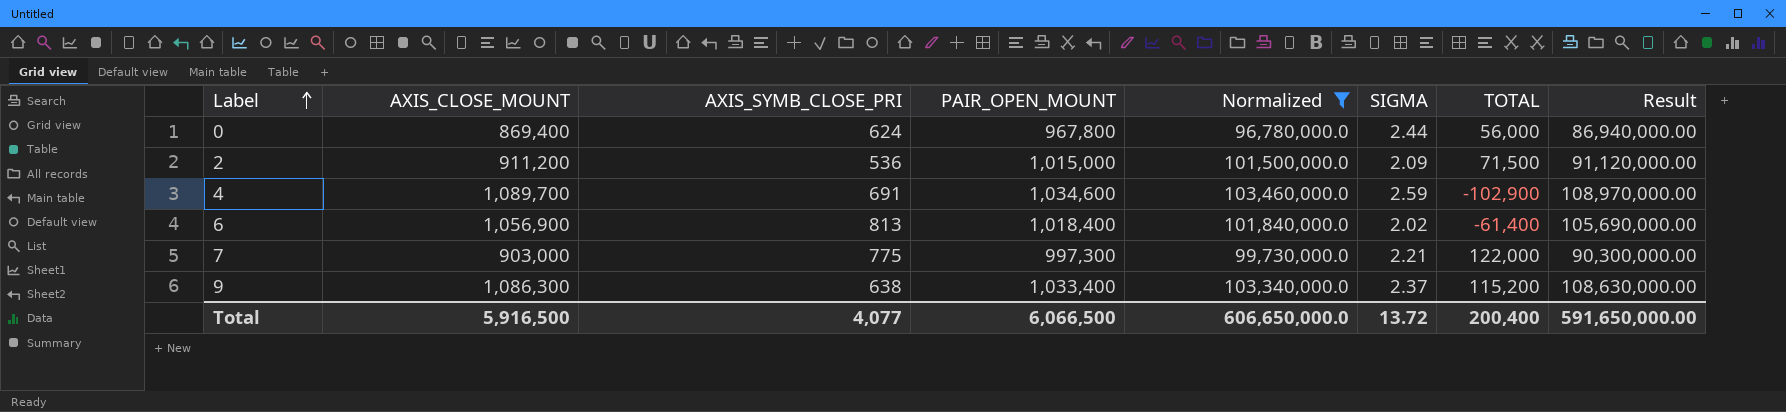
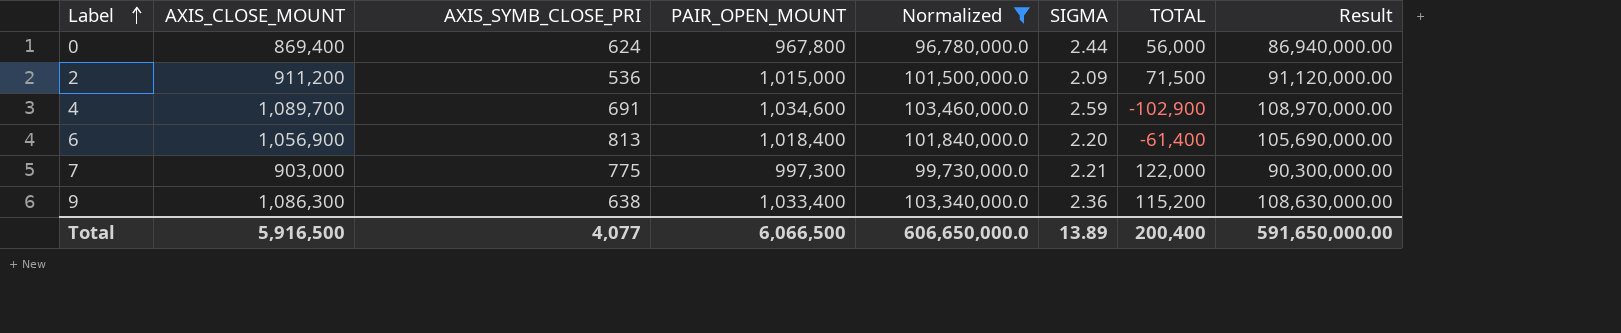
6 | SIGMA: 2.02 -> 2.20
9 | SIGMA: 2.37 -> 2.36
Total | SIGMA: 13.72 -> 13.89

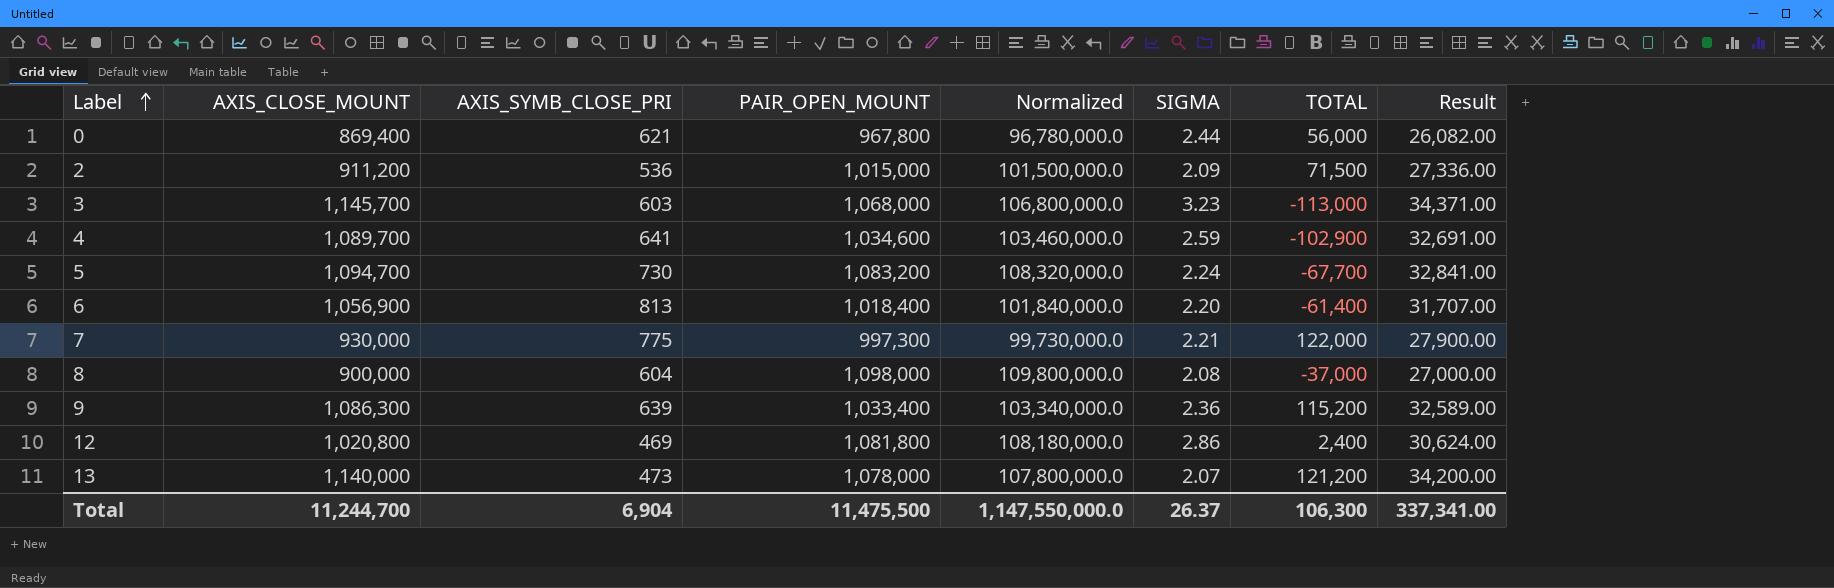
filter: Normalized <= 103,460,000.0 -> none
column Result | formula: [AXIS_CLOSE_MOUNT] * 100 -> [AXIS_CLOSE_MOUNT] * 0.03
0 | AXIS_SYMB_CLOSE_PRI: 624 -> 621
4 | AXIS_SYMB_CLOSE_PRI: 691 -> 641
7 | AXIS_CLOSE_MOUNT: 903,000 -> 930,000
9 | AXIS_SYMB_CLOSE_PRI: 638 -> 639
Total | AXIS_CLOSE_MOUNT: 5,916,500 -> 11,244,700
Total | AXIS_SYMB_CLOSE_PRI: 4,077 -> 6,904
Total | PAIR_OPEN_MOUNT: 6,066,500 -> 11,475,500
Total | Normalized: 606,650,000.0 -> 1,147,550,000.0
Total | SIGMA: 13.89 -> 26.37
Total | TOTAL: 200,400 -> 106,300
Total | Result: 591,650,000.00 -> 337,341.00

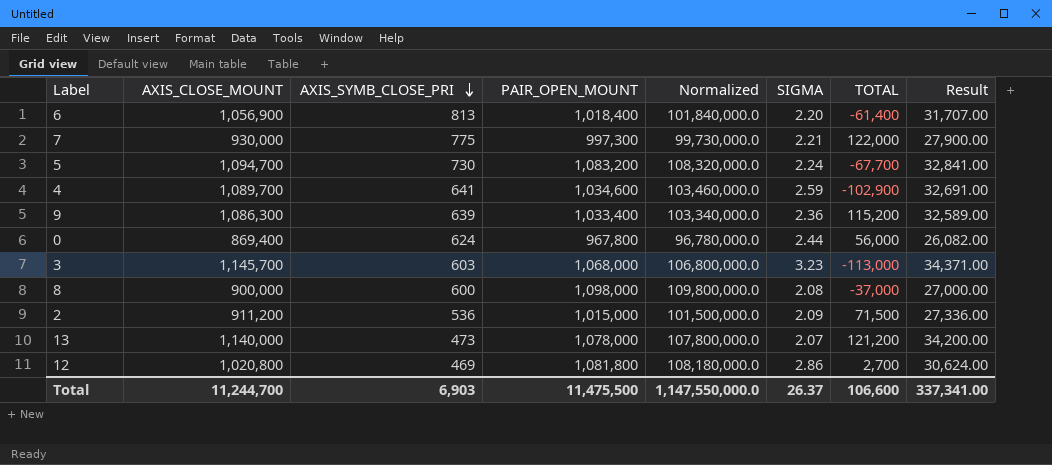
row order: Label ascending -> AXIS_SYMB_CLOSE_PRI descending
0 | AXIS_SYMB_CLOSE_PRI: 621 -> 624
8 | AXIS_SYMB_CLOSE_PRI: 604 -> 600
12 | TOTAL: 2,400 -> 2,700
Total | AXIS_SYMB_CLOSE_PRI: 6,904 -> 6,903
Total | TOTAL: 106,300 -> 106,600

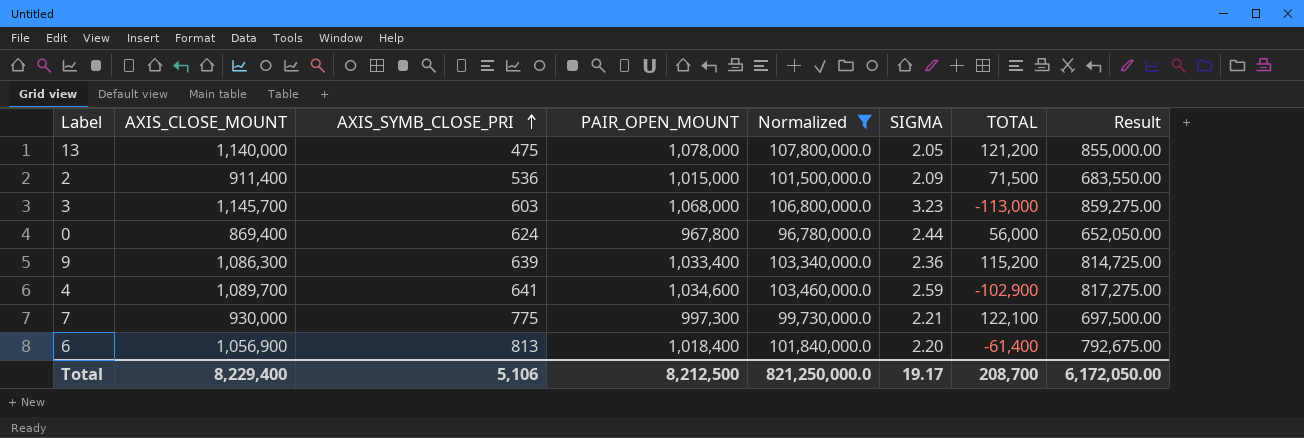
filter: none -> Normalized <= 107,800,000.0
row order: AXIS_SYMB_CLOSE_PRI descending -> AXIS_SYMB_CLOSE_PRI ascending
column Result | formula: [AXIS_CLOSE_MOUNT] * 0.03 -> [AXIS_CLOSE_MOUNT] * 0.75
13 | AXIS_SYMB_CLOSE_PRI: 473 -> 475
13 | SIGMA: 2.07 -> 2.05
2 | AXIS_CLOSE_MOUNT: 911,200 -> 911,400
7 | TOTAL: 122,000 -> 122,100
Total | AXIS_CLOSE_MOUNT: 11,244,700 -> 8,229,400
Total | AXIS_SYMB_CLOSE_PRI: 6,903 -> 5,106
Total | PAIR_OPEN_MOUNT: 11,475,500 -> 8,212,500
Total | Normalized: 1,147,550,000.0 -> 821,250,000.0
Total | SIGMA: 26.37 -> 19.17
Total | TOTAL: 106,600 -> 208,700
Total | Result: 337,341.00 -> 6,172,050.00

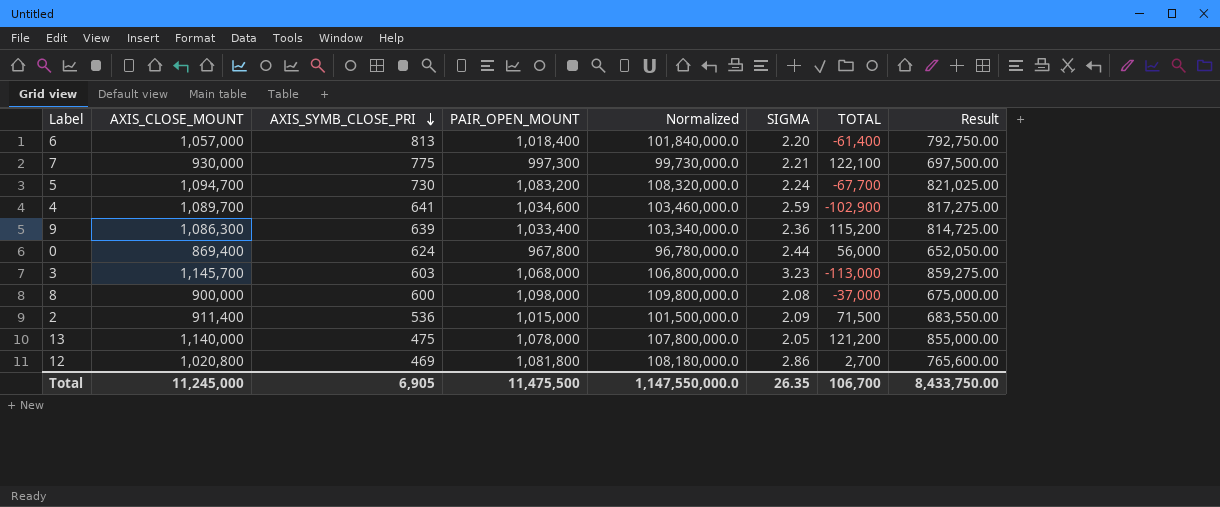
filter: Normalized <= 107,800,000.0 -> none
row order: AXIS_SYMB_CLOSE_PRI ascending -> AXIS_SYMB_CLOSE_PRI descending
6 | AXIS_CLOSE_MOUNT: 1,056,900 -> 1,057,000
6 | Result: 792,675.00 -> 792,750.00
Total | AXIS_CLOSE_MOUNT: 8,229,400 -> 11,245,000
Total | AXIS_SYMB_CLOSE_PRI: 5,106 -> 6,905
Total | PAIR_OPEN_MOUNT: 8,212,500 -> 11,475,500
Total | Normalized: 821,250,000.0 -> 1,147,550,000.0
Total | SIGMA: 19.17 -> 26.35
Total | TOTAL: 208,700 -> 106,700
Total | Result: 6,172,050.00 -> 8,433,750.00

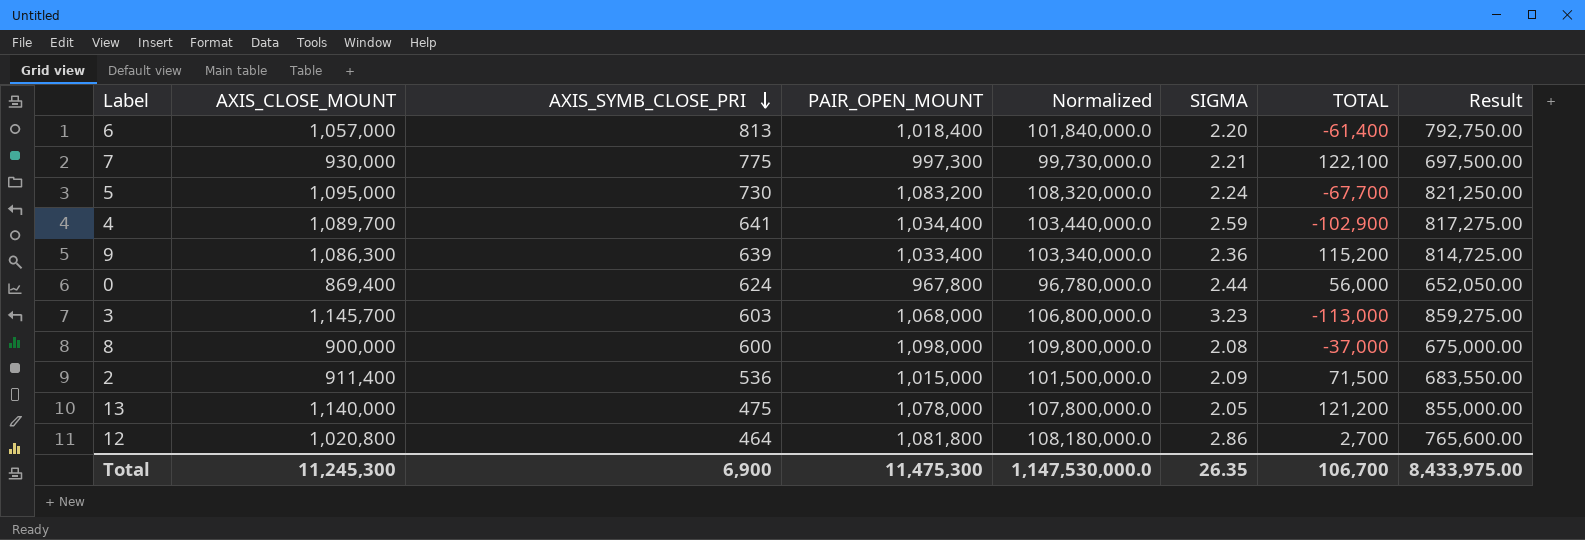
5 | AXIS_CLOSE_MOUNT: 1,094,700 -> 1,095,000
5 | Result: 821,025.00 -> 821,250.00
4 | PAIR_OPEN_MOUNT: 1,034,600 -> 1,034,400
4 | Normalized: 103,460,000.0 -> 103,440,000.0
12 | AXIS_SYMB_CLOSE_PRI: 469 -> 464
Total | AXIS_CLOSE_MOUNT: 11,245,000 -> 11,245,300
Total | AXIS_SYMB_CLOSE_PRI: 6,905 -> 6,900
Total | PAIR_OPEN_MOUNT: 11,475,500 -> 11,475,300
Total | Normalized: 1,147,550,000.0 -> 1,147,530,000.0
Total | Result: 8,433,750.00 -> 8,433,975.00

